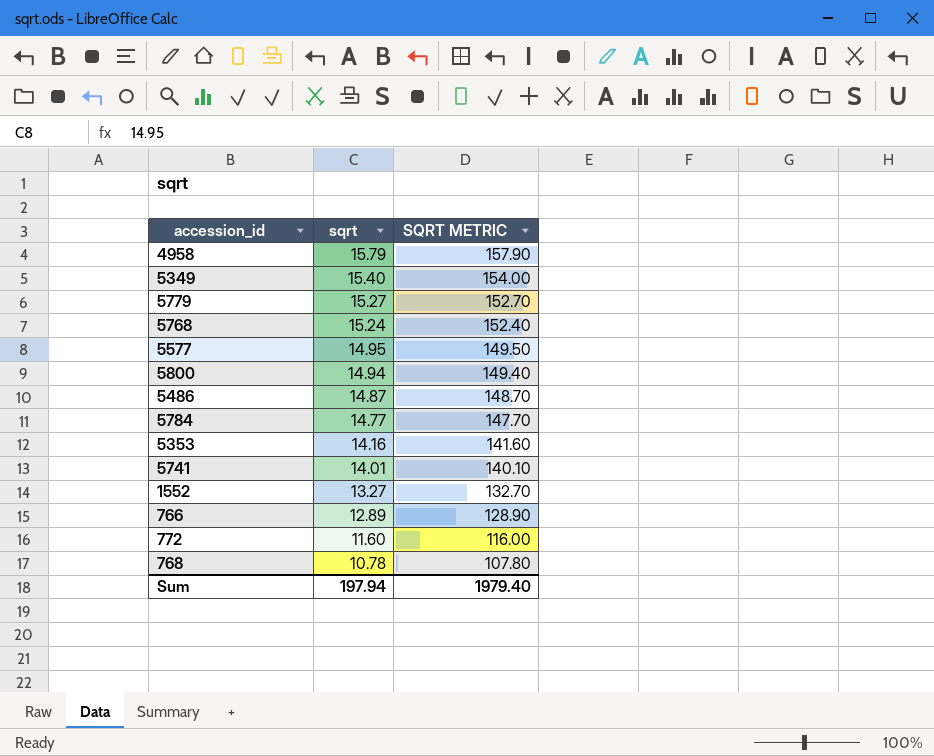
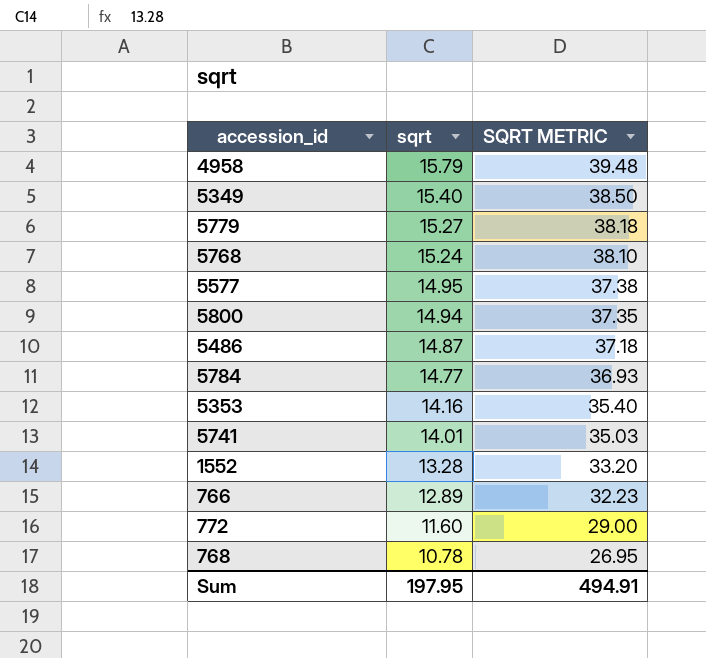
column SQRT METRIC | formula: [sqrt] * 10 -> [sqrt] * 2.5
1552 | sqrt: 13.27 -> 13.28
Sum | sqrt: 197.94 -> 197.95
Sum | SQRT METRIC: 1979.40 -> 494.91

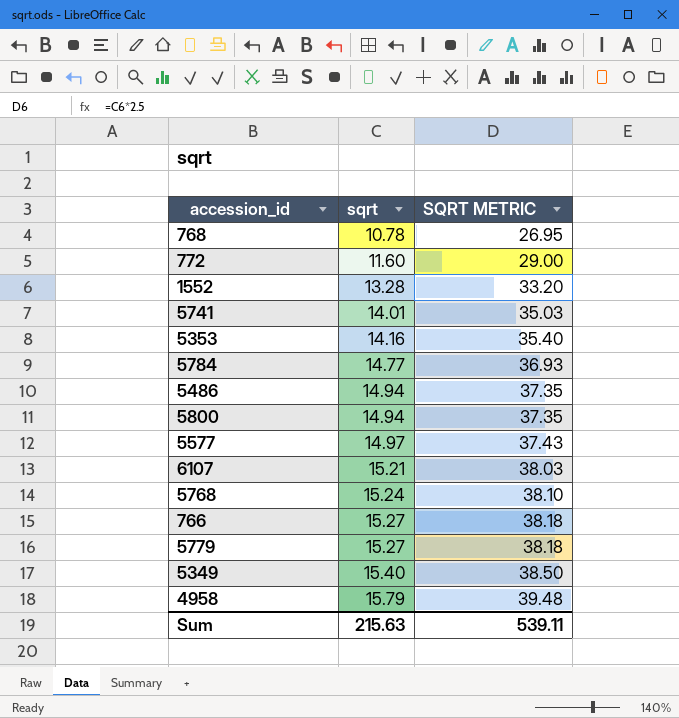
row order: sqrt descending -> sqrt ascending
5486 | sqrt: 14.87 -> 14.94
5486 | SQRT METRIC: 37.18 -> 37.35
5577 | sqrt: 14.95 -> 14.97
5577 | SQRT METRIC: 37.38 -> 37.43
row 6107: none -> 15.21 | 38.03
766 | sqrt: 12.89 -> 15.27
766 | SQRT METRIC: 32.23 -> 38.18
Sum | sqrt: 197.95 -> 215.63
Sum | SQRT METRIC: 494.91 -> 539.11

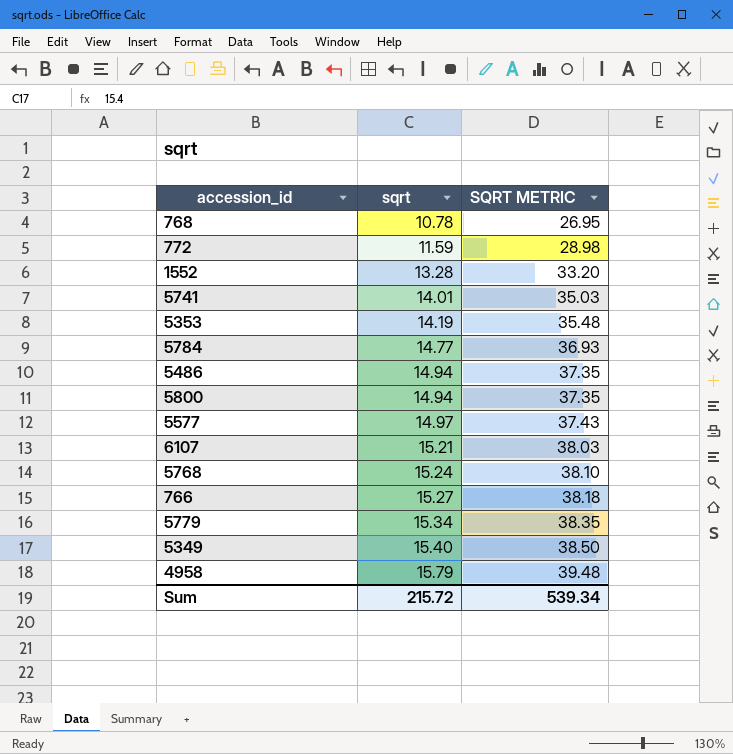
772 | sqrt: 11.60 -> 11.59
772 | SQRT METRIC: 29.00 -> 28.98
5353 | sqrt: 14.16 -> 14.19
5353 | SQRT METRIC: 35.40 -> 35.48
5779 | sqrt: 15.27 -> 15.34
5779 | SQRT METRIC: 38.18 -> 38.35
Sum | sqrt: 215.63 -> 215.72
Sum | SQRT METRIC: 539.11 -> 539.34

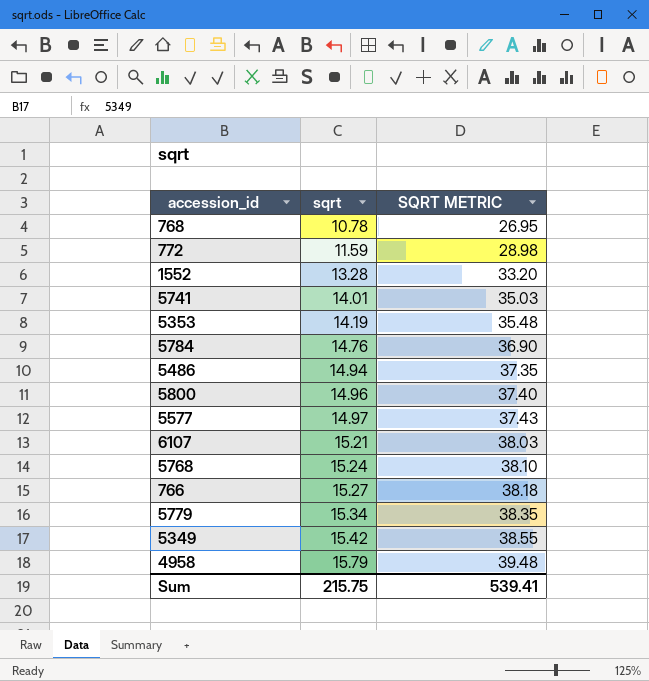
5784 | sqrt: 14.77 -> 14.76
5784 | SQRT METRIC: 36.93 -> 36.90
5800 | sqrt: 14.94 -> 14.96
5800 | SQRT METRIC: 37.35 -> 37.40
5349 | sqrt: 15.40 -> 15.42
5349 | SQRT METRIC: 38.50 -> 38.55
Sum | sqrt: 215.72 -> 215.75
Sum | SQRT METRIC: 539.34 -> 539.41

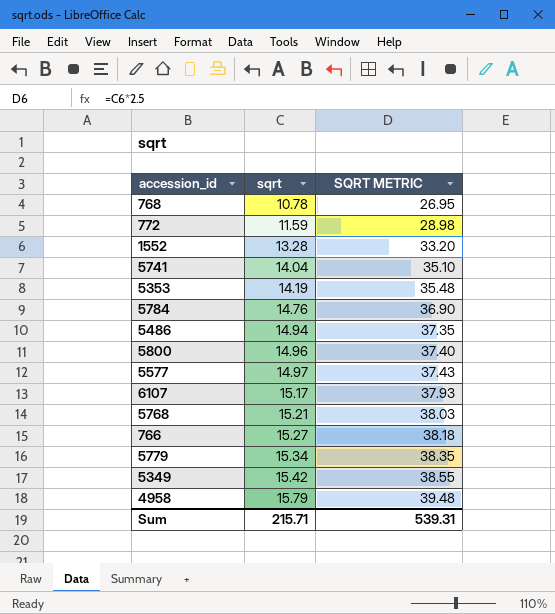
5741 | sqrt: 14.01 -> 14.04
5741 | SQRT METRIC: 35.03 -> 35.10
6107 | sqrt: 15.21 -> 15.17
6107 | SQRT METRIC: 38.03 -> 37.93
5768 | sqrt: 15.24 -> 15.21
5768 | SQRT METRIC: 38.10 -> 38.03
Sum | sqrt: 215.75 -> 215.71
Sum | SQRT METRIC: 539.41 -> 539.31

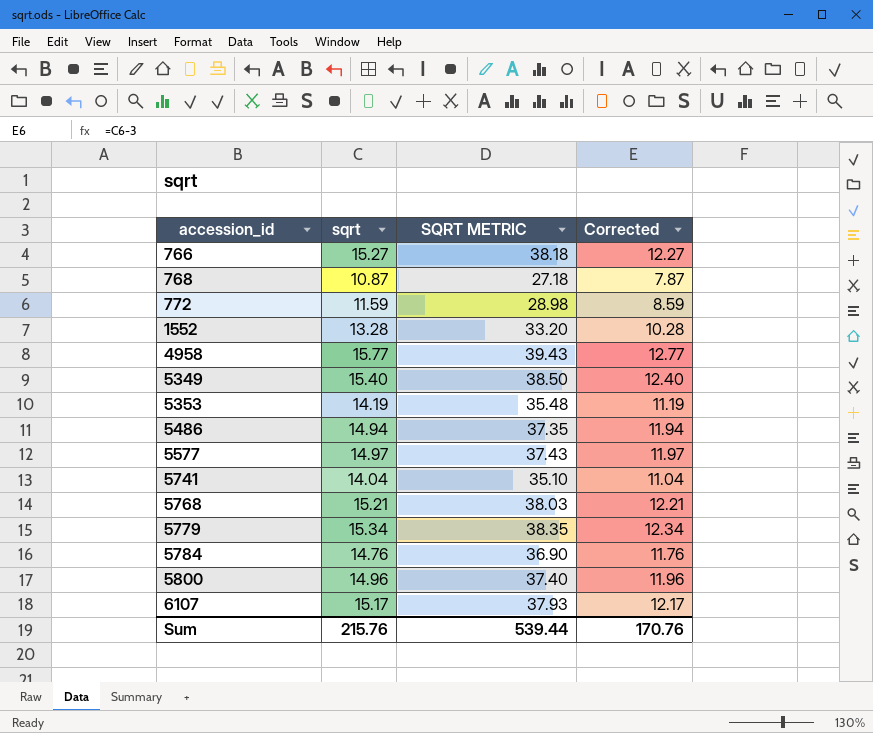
row order: sqrt ascending -> accession_id ascending
column Corrected | formula: none -> [sqrt] - 3
768 | sqrt: 10.78 -> 10.87
768 | SQRT METRIC: 26.95 -> 27.18
4958 | sqrt: 15.79 -> 15.77
4958 | SQRT METRIC: 39.48 -> 39.43
5349 | sqrt: 15.42 -> 15.40
5349 | SQRT METRIC: 38.55 -> 38.50
Sum | sqrt: 215.71 -> 215.76
Sum | SQRT METRIC: 539.31 -> 539.44

